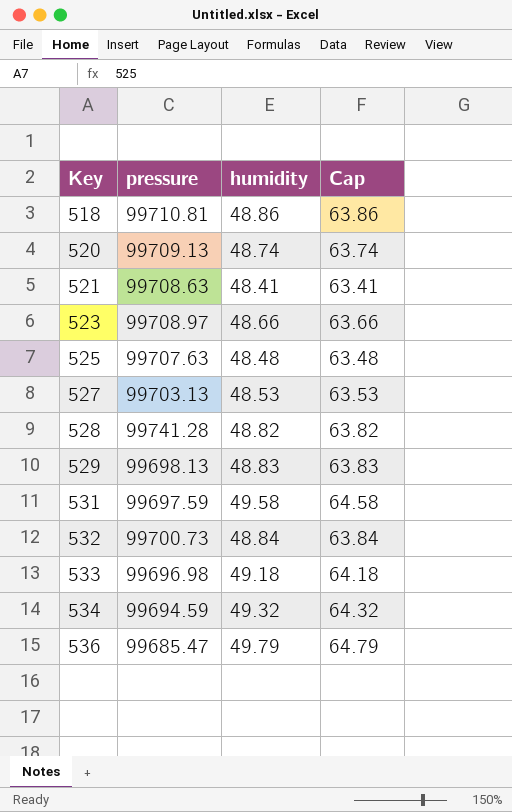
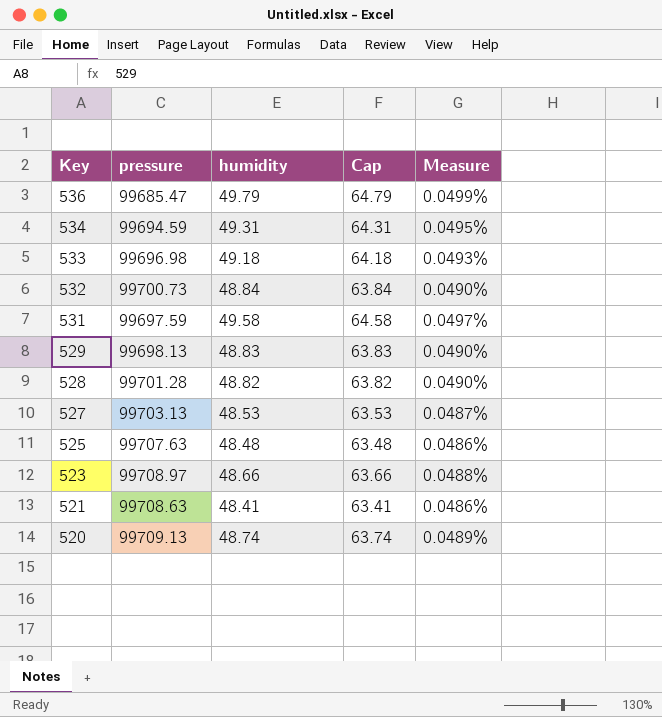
row order: Key ascending -> Key descending
column Measure | formula: none -> [humidity] / [pressure]
row 518: 99710.81 | 48.86 | 63.86 -> none
534 | humidity: 49.32 -> 49.31
534 | Cap: 64.32 -> 64.31
528 | pressure: 99741.28 -> 99701.28

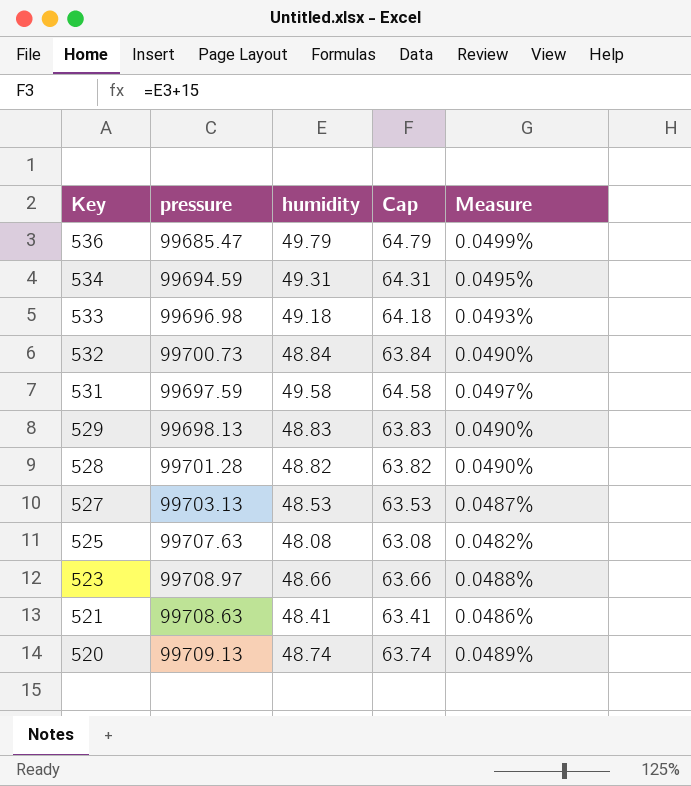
525 | humidity: 48.48 -> 48.08
525 | Cap: 63.48 -> 63.08
525 | Measure: 0.0486% -> 0.0482%

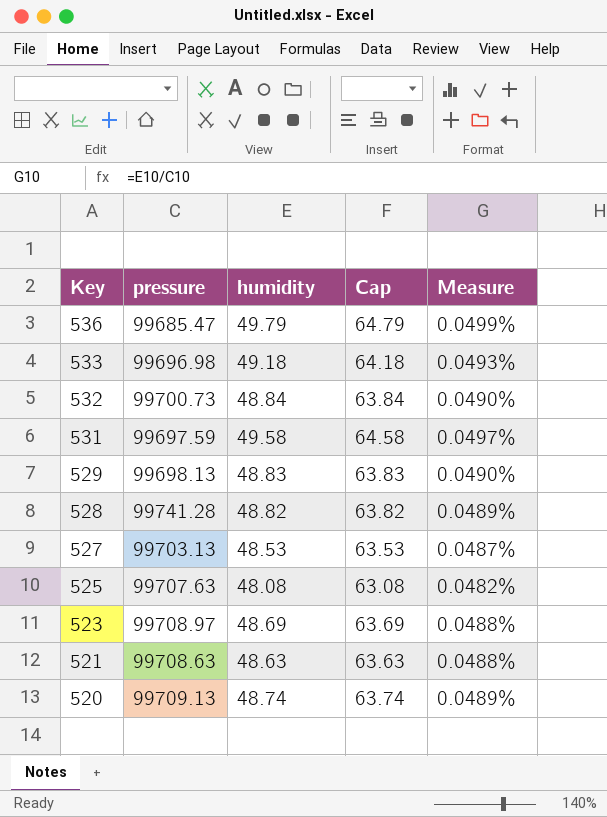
row 534: 99694.59 | 49.31 | 64.31 | 0.0495% -> none
528 | pressure: 99701.28 -> 99741.28
528 | Measure: 0.0490% -> 0.0489%
523 | humidity: 48.66 -> 48.69
523 | Cap: 63.66 -> 63.69
521 | humidity: 48.41 -> 48.63
521 | Cap: 63.41 -> 63.63
521 | Measure: 0.0486% -> 0.0488%

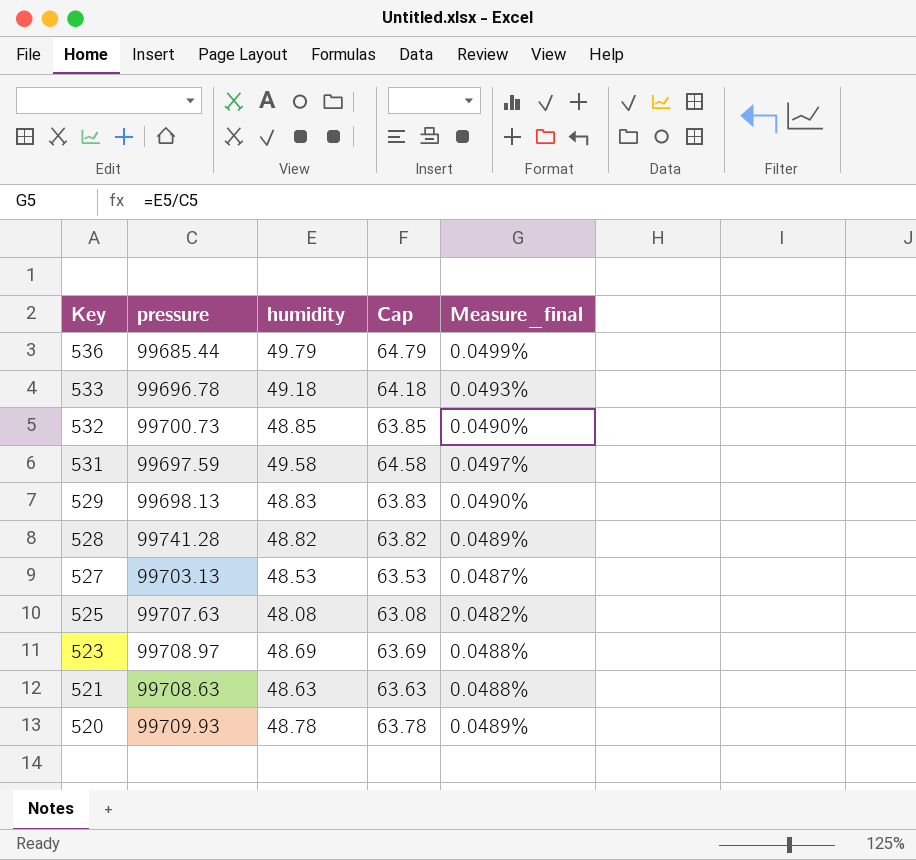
column name: Measure -> Measure_final
536 | pressure: 99685.47 -> 99685.44
533 | pressure: 99696.98 -> 99696.78
532 | humidity: 48.84 -> 48.85
532 | Cap: 63.84 -> 63.85
520 | pressure: 99709.13 -> 99709.93
520 | humidity: 48.74 -> 48.78
520 | Cap: 63.74 -> 63.78

